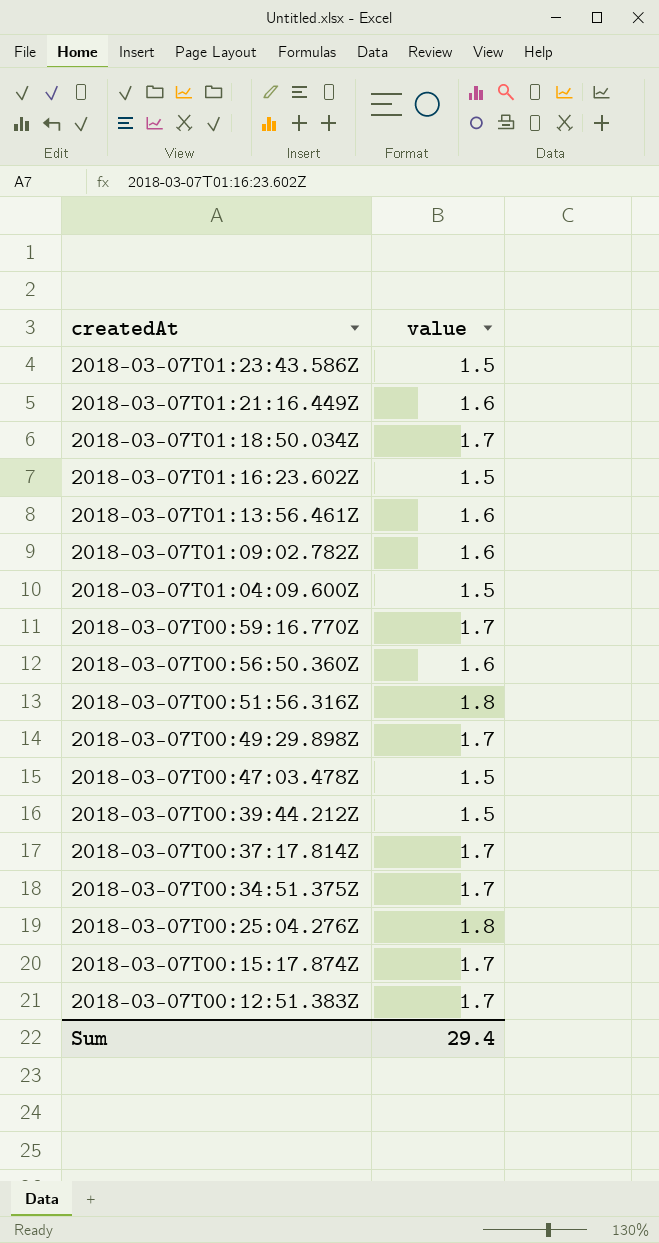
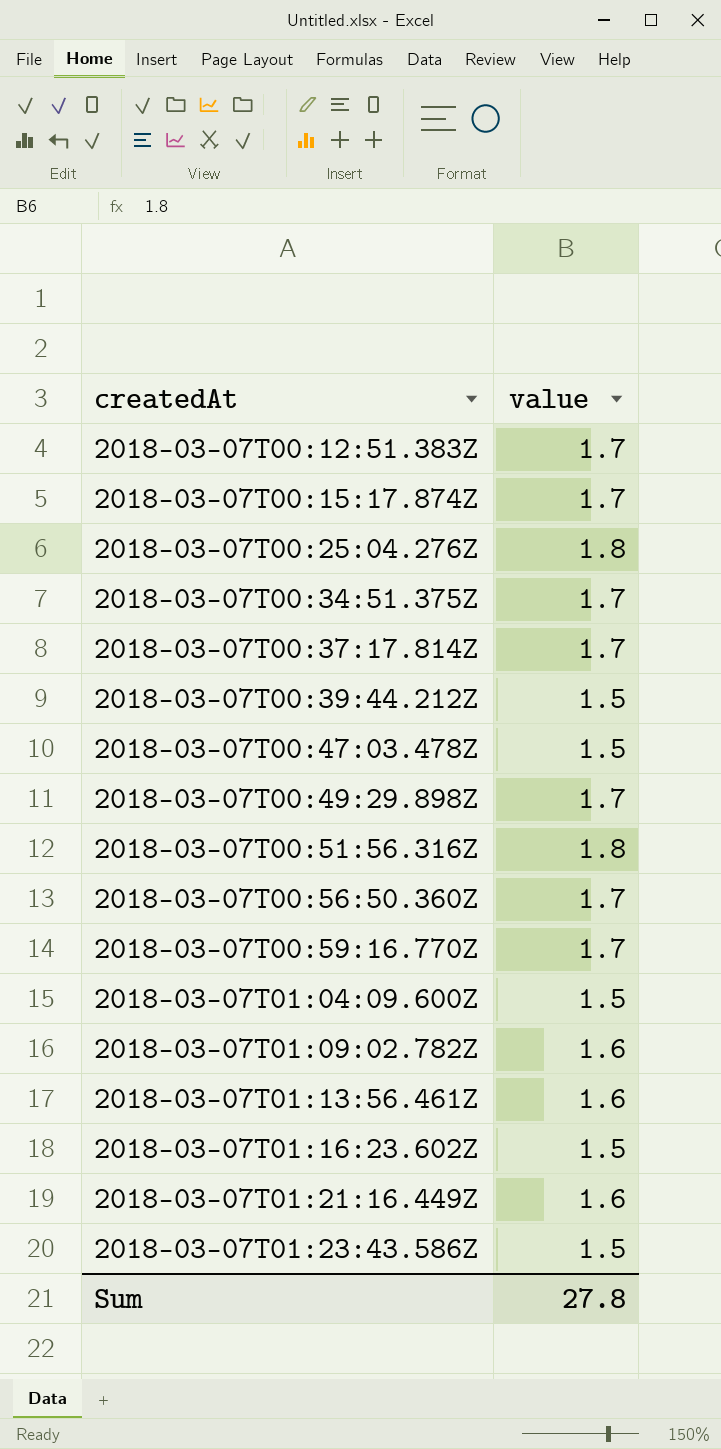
row order: createdAt descending -> createdAt ascending
row 2018-03-07T01:18:50.034Z: 1.7 -> none
2018-03-07T00:56:50.360Z | value: 1.6 -> 1.7
Sum | value: 29.4 -> 27.8

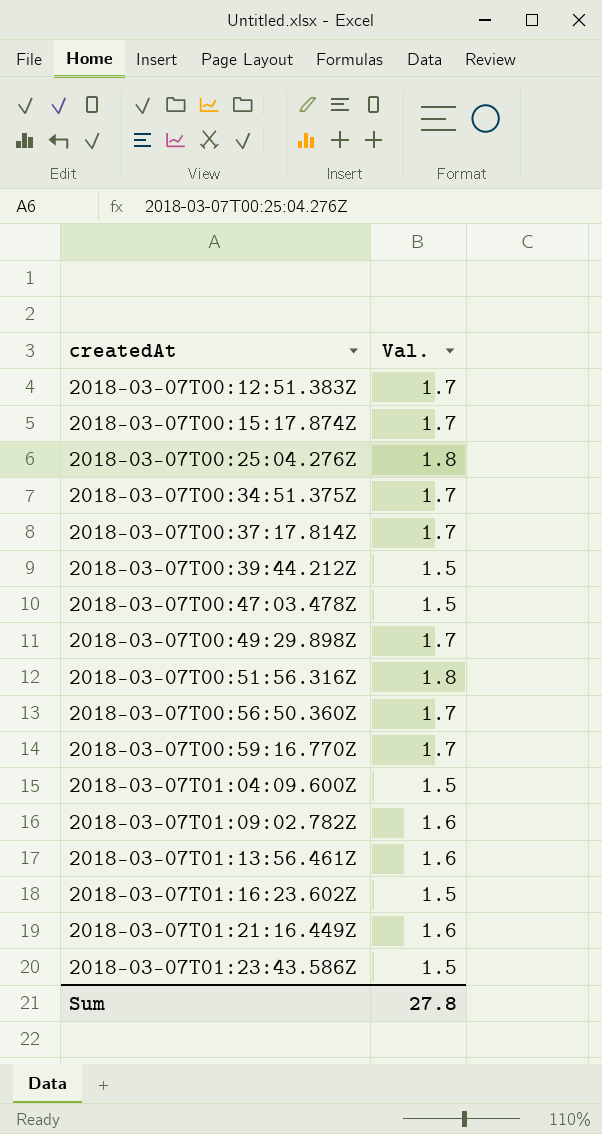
column name: value -> Val.

